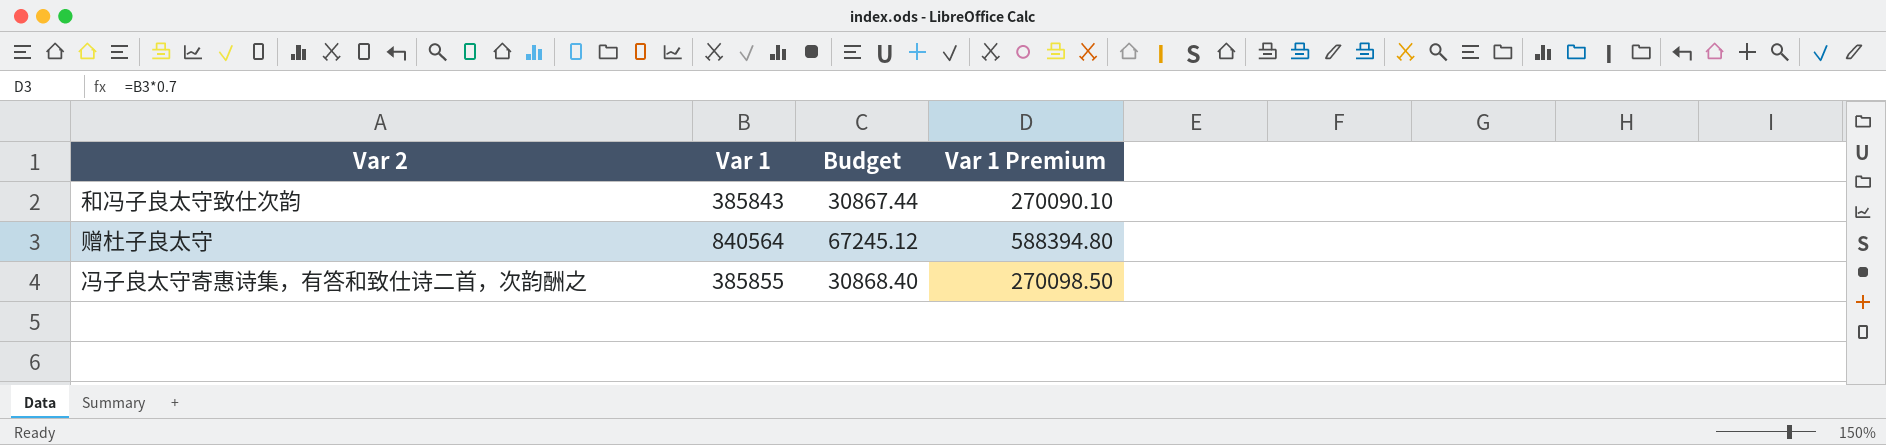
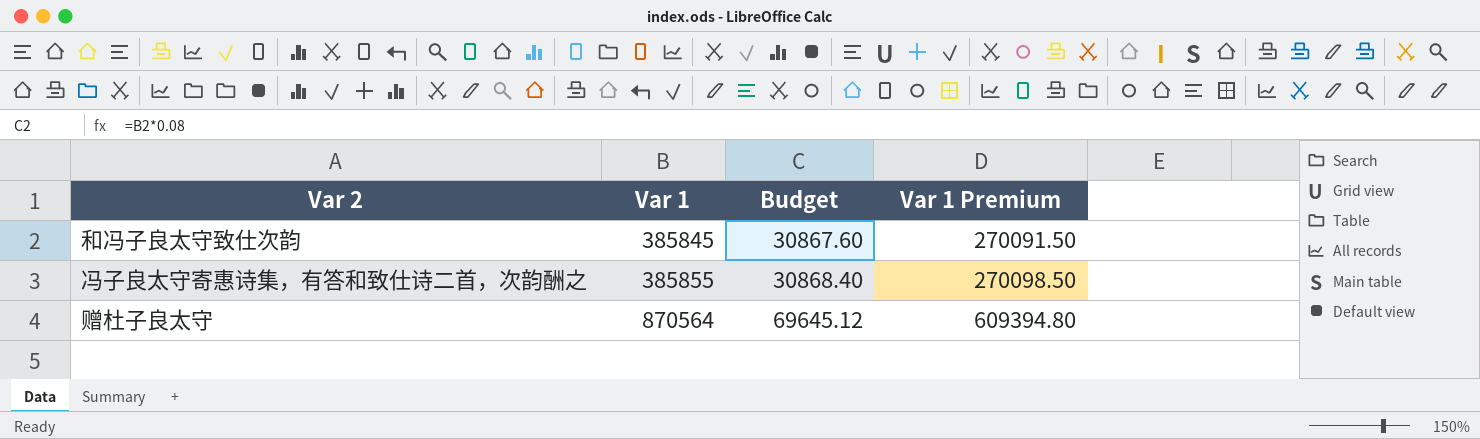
row order: none -> Var 1 ascending
和冯子良太守致仕次韵 | Var 1: 385843 -> 385845
和冯子良太守致仕次韵 | Budget: 30867.44 -> 30867.60
和冯子良太守致仕次韵 | Var 1 Premium: 270090.10 -> 270091.50
赠杜子良太守 | Var 1: 840564 -> 870564
赠杜子良太守 | Budget: 67245.12 -> 69645.12
赠杜子良太守 | Var 1 Premium: 588394.80 -> 609394.80

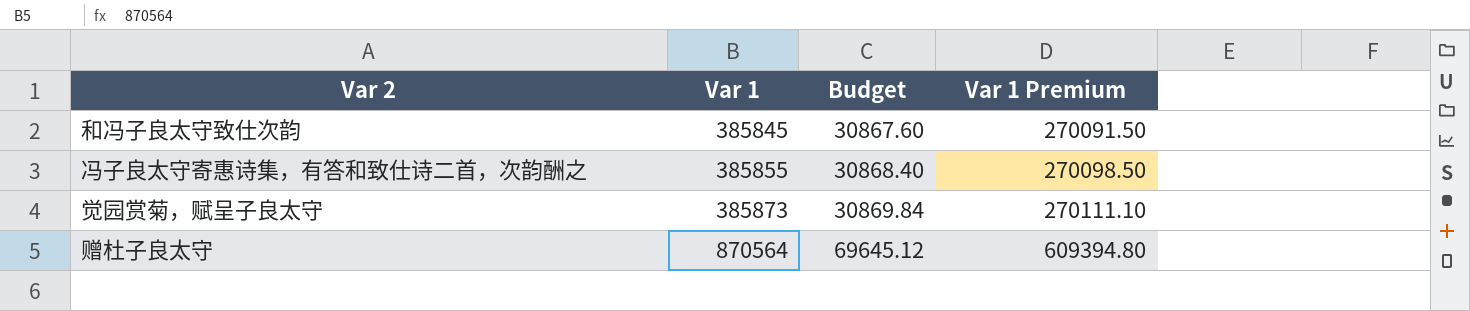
row 觉园赏菊，赋呈子良太守: none -> 385873 | 30869.84 | 270111.10

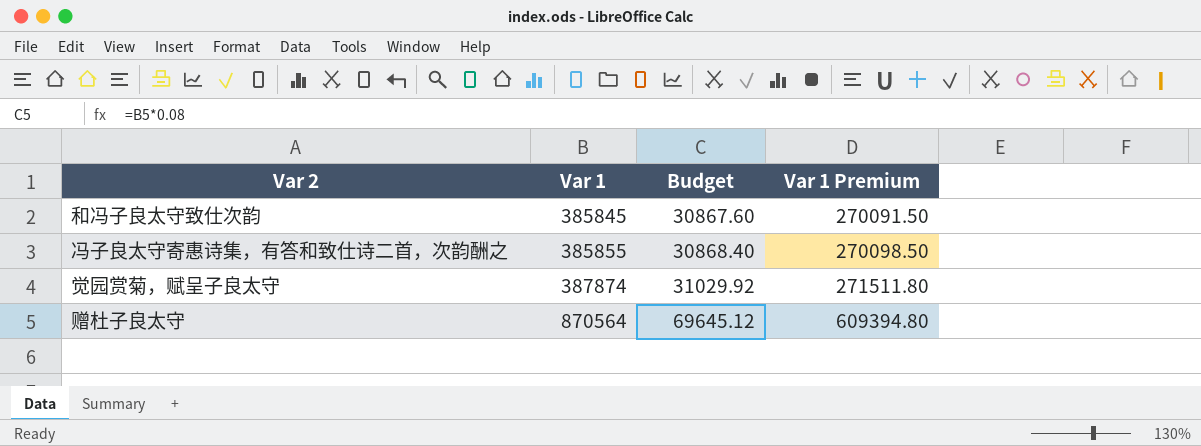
觉园赏菊，赋呈子良太守 | Var 1: 385873 -> 387874
觉园赏菊，赋呈子良太守 | Budget: 30869.84 -> 31029.92
觉园赏菊，赋呈子良太守 | Var 1 Premium: 270111.10 -> 271511.80

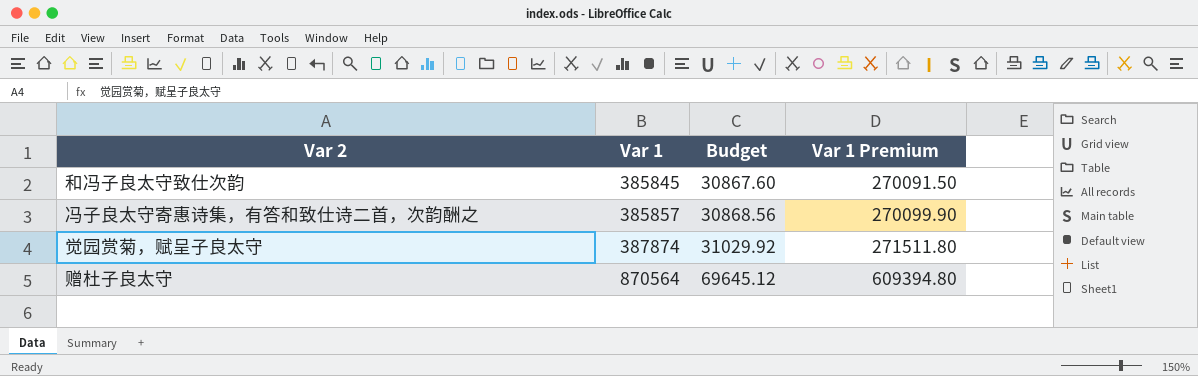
冯子良太守寄惠诗集，有答和致仕诗二首，次韵酬之 | Var 1: 385855 -> 385857
冯子良太守寄惠诗集，有答和致仕诗二首，次韵酬之 | Budget: 30868.40 -> 30868.56
冯子良太守寄惠诗集，有答和致仕诗二首，次韵酬之 | Var 1 Premium: 270098.50 -> 270099.90

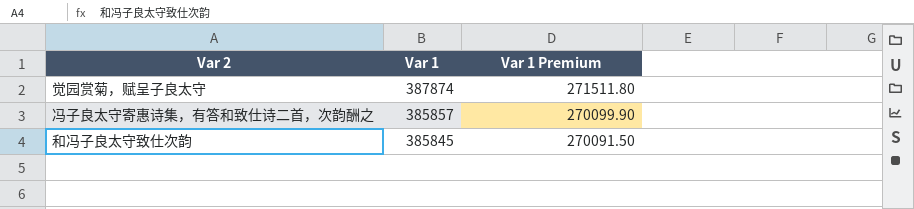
row order: Var 1 ascending -> Var 1 descending
column Budget | formula: [Var 1] * 0.08 -> none
row 赠杜子良太守: 870564 | 69645.12 | 609394.80 -> none

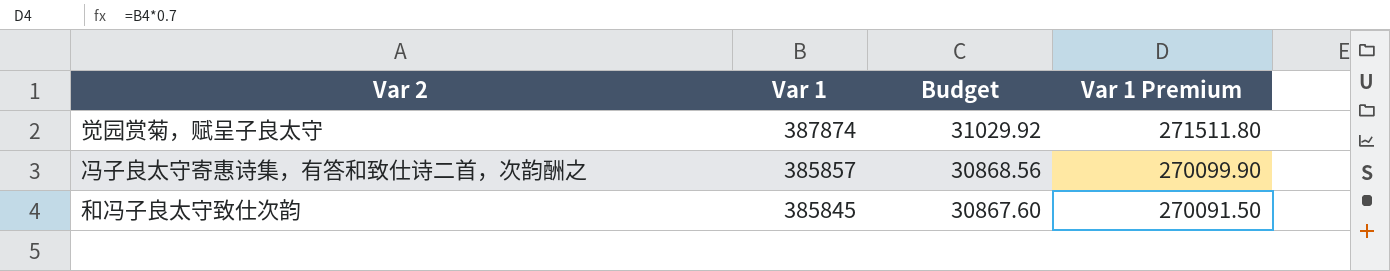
column Budget | formula: none -> [Var 1] * 0.08

